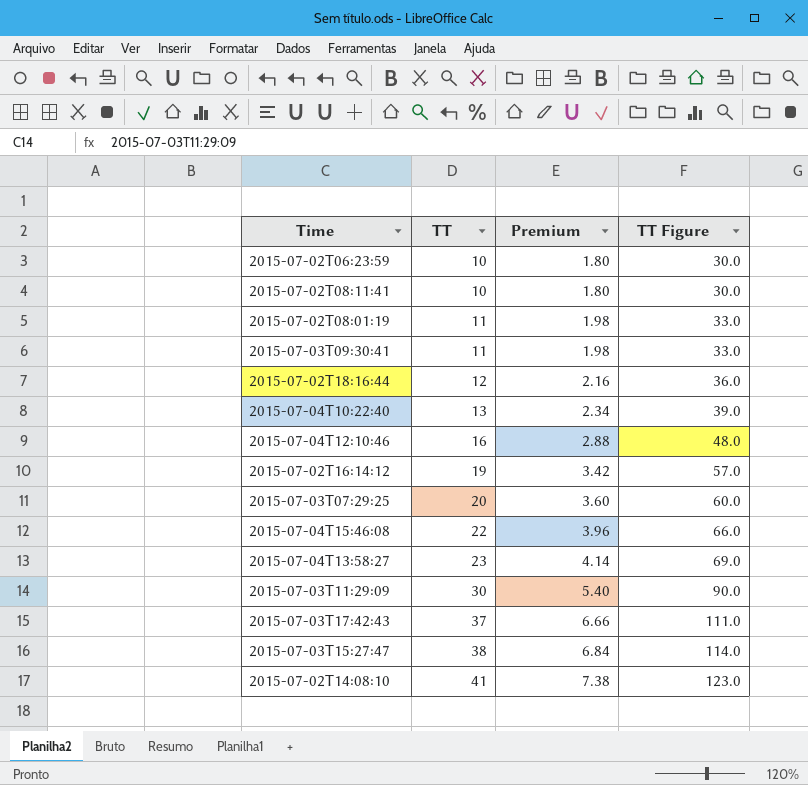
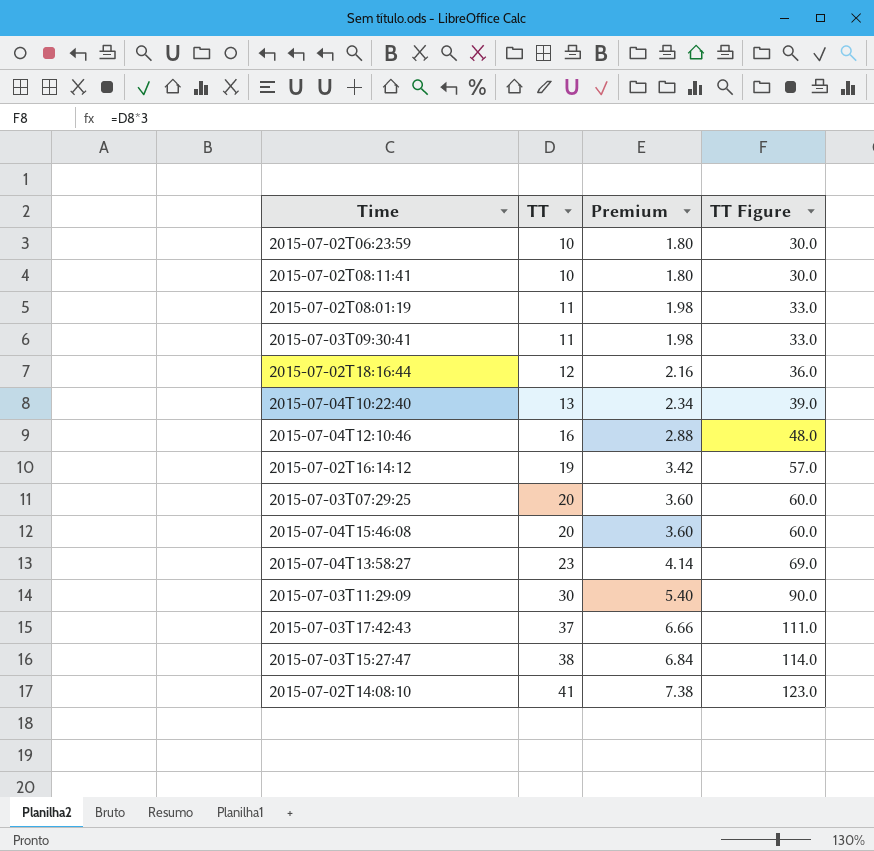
2015-07-04T15:46:08 | TT: 22 -> 20
2015-07-04T15:46:08 | Premium: 3.96 -> 3.60
2015-07-04T15:46:08 | TT Figure: 66.0 -> 60.0

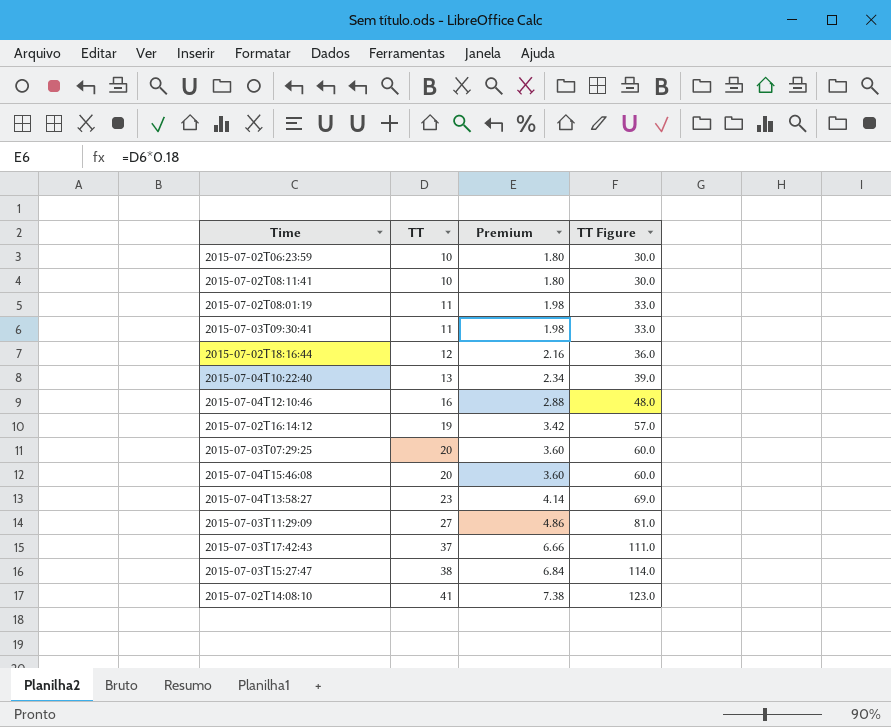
2015-07-03T11:29:09 | TT: 30 -> 27
2015-07-03T11:29:09 | Premium: 5.40 -> 4.86
2015-07-03T11:29:09 | TT Figure: 90.0 -> 81.0

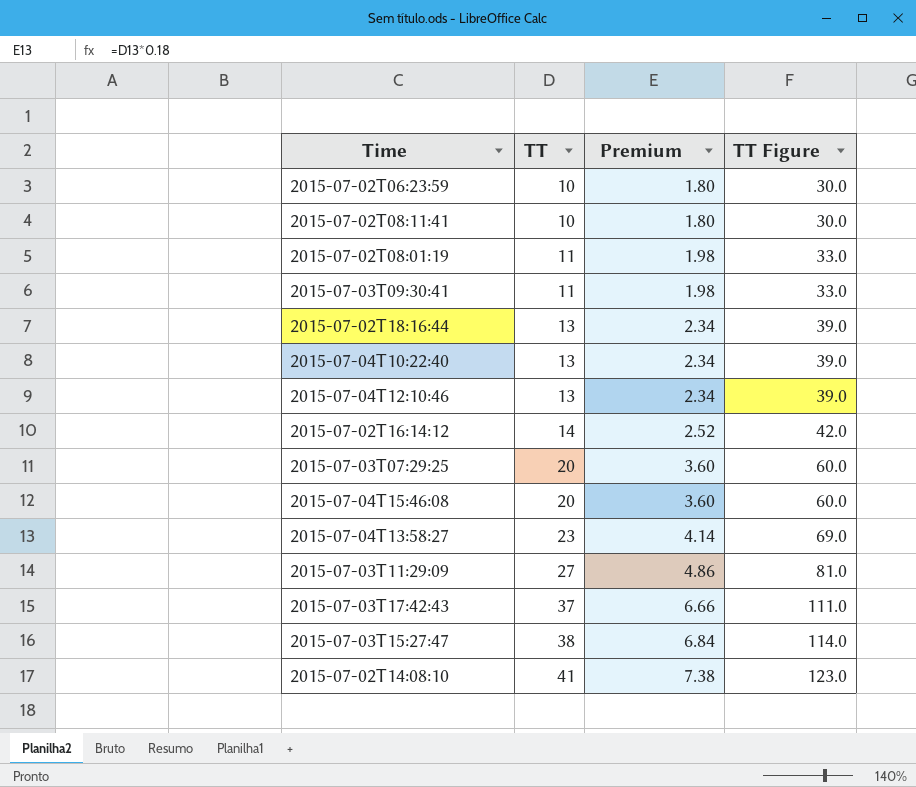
2015-07-02T18:16:44 | TT: 12 -> 13
2015-07-02T18:16:44 | Premium: 2.16 -> 2.34
2015-07-02T18:16:44 | TT Figure: 36.0 -> 39.0
2015-07-04T12:10:46 | TT: 16 -> 13
2015-07-04T12:10:46 | Premium: 2.88 -> 2.34
2015-07-04T12:10:46 | TT Figure: 48.0 -> 39.0
2015-07-02T16:14:12 | TT: 19 -> 14
2015-07-02T16:14:12 | Premium: 3.42 -> 2.52
2015-07-02T16:14:12 | TT Figure: 57.0 -> 42.0

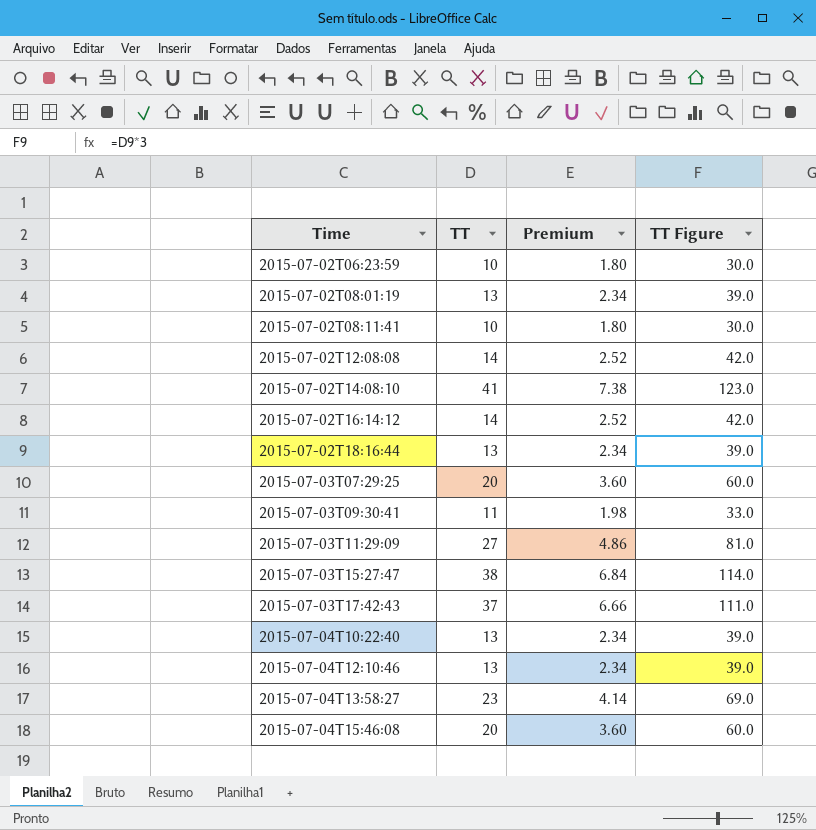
row order: TT ascending -> Time ascending
2015-07-02T08:01:19 | TT: 11 -> 13
2015-07-02T08:01:19 | Premium: 1.98 -> 2.34
2015-07-02T08:01:19 | TT Figure: 33.0 -> 39.0
row 2015-07-02T12:08:08: none -> 14 | 2.52 | 42.0

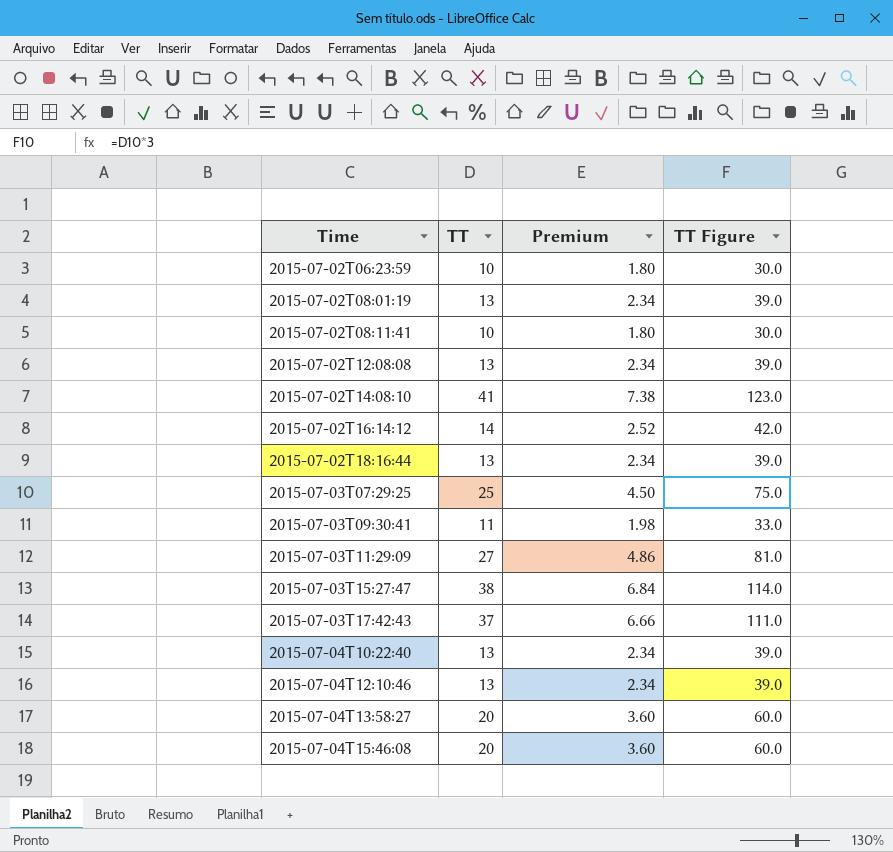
2015-07-02T12:08:08 | TT: 14 -> 13
2015-07-02T12:08:08 | Premium: 2.52 -> 2.34
2015-07-02T12:08:08 | TT Figure: 42.0 -> 39.0
2015-07-03T07:29:25 | TT: 20 -> 25
2015-07-03T07:29:25 | Premium: 3.60 -> 4.50
2015-07-03T07:29:25 | TT Figure: 60.0 -> 75.0
2015-07-04T13:58:27 | TT: 23 -> 20
2015-07-04T13:58:27 | Premium: 4.14 -> 3.60
2015-07-04T13:58:27 | TT Figure: 69.0 -> 60.0

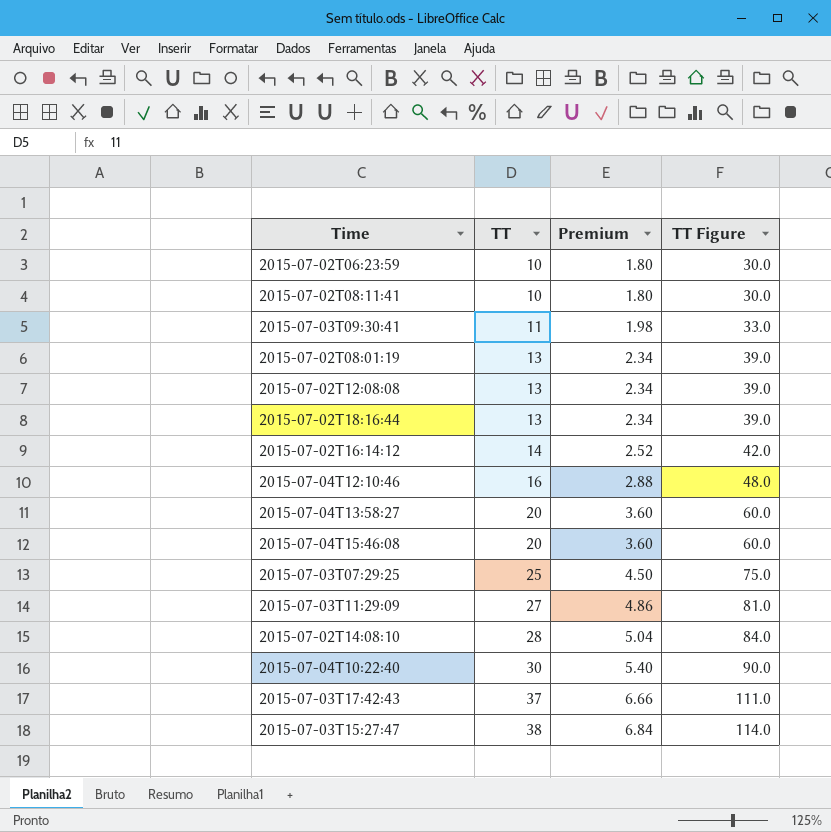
row order: Time ascending -> TT ascending
2015-07-04T12:10:46 | TT: 13 -> 16
2015-07-04T12:10:46 | Premium: 2.34 -> 2.88
2015-07-04T12:10:46 | TT Figure: 39.0 -> 48.0
2015-07-02T14:08:10 | TT: 41 -> 28
2015-07-02T14:08:10 | Premium: 7.38 -> 5.04
2015-07-02T14:08:10 | TT Figure: 123.0 -> 84.0
2015-07-04T10:22:40 | TT: 13 -> 30
2015-07-04T10:22:40 | Premium: 2.34 -> 5.40
2015-07-04T10:22:40 | TT Figure: 39.0 -> 90.0

